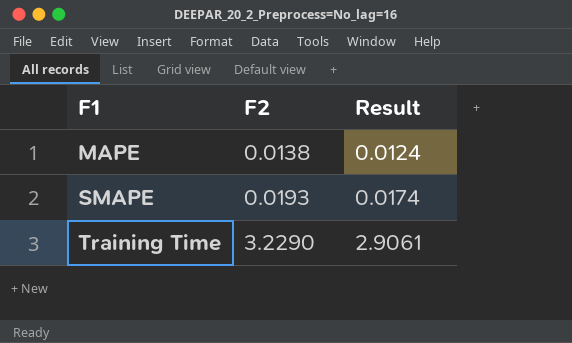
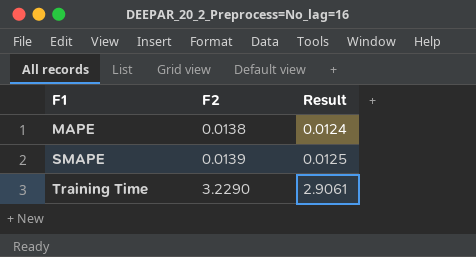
SMAPE | F2: 0.0193 -> 0.0139
SMAPE | Result: 0.0174 -> 0.0125

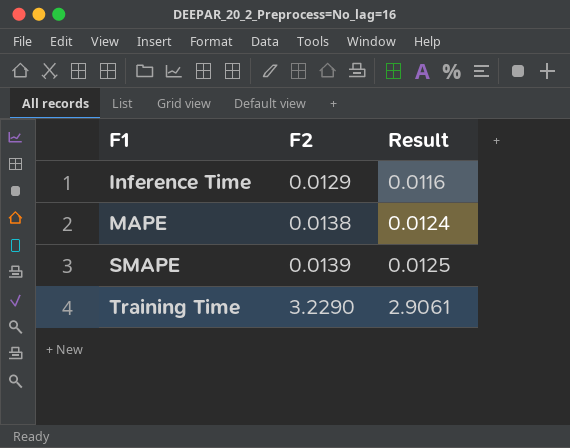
row Inference Time: none -> 0.0129 | 0.0116

